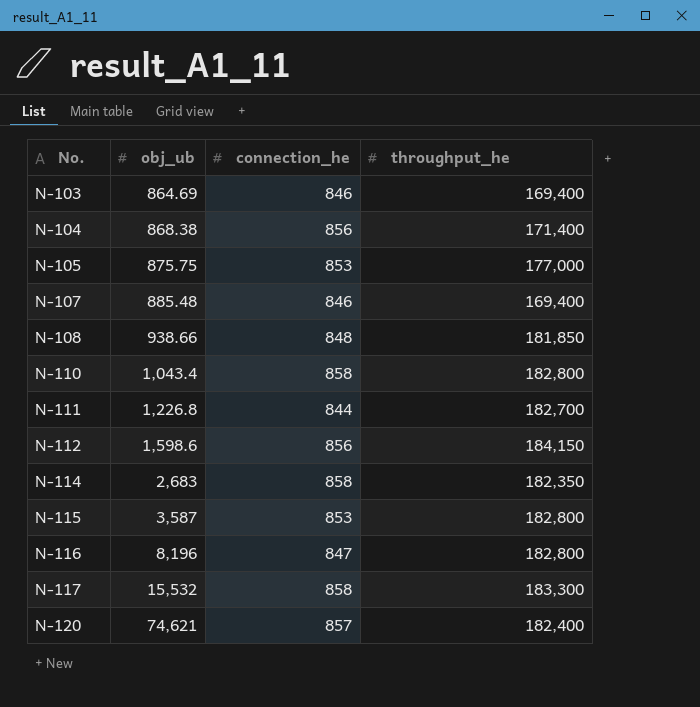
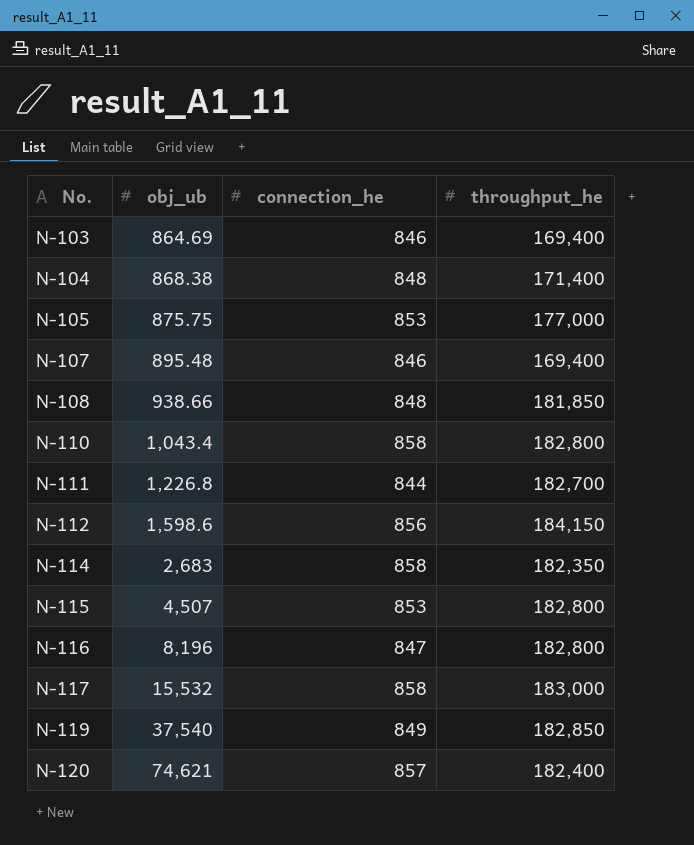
N-104 | connection_he: 856 -> 848
N-107 | obj_ub: 885.48 -> 895.48
N-115 | obj_ub: 3,587 -> 4,507
N-117 | throughput_he: 183,300 -> 183,000
row N-119: none -> 37,540 | 849 | 182,850

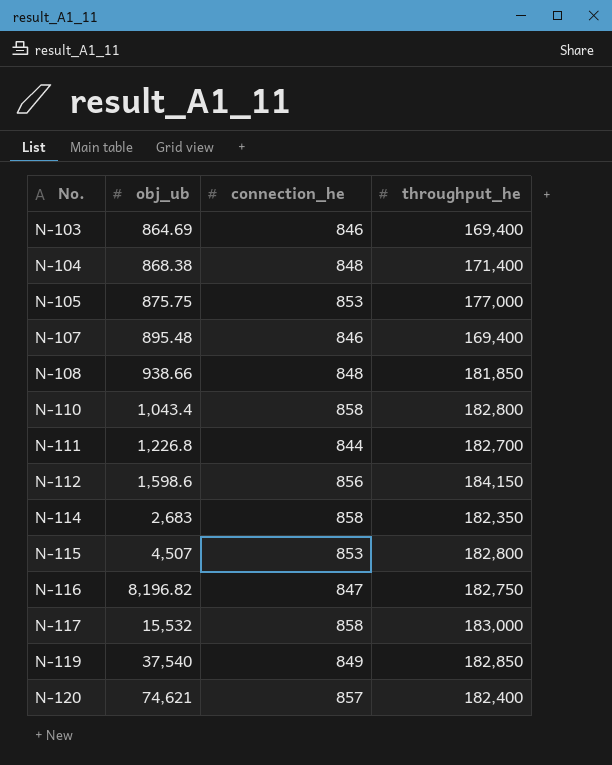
N-116 | obj_ub: 8,196 -> 8,196.82
N-116 | throughput_he: 182,800 -> 182,750

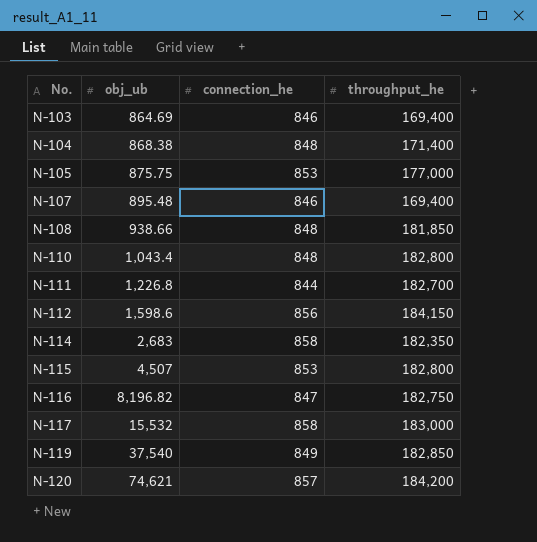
N-110 | connection_he: 858 -> 848
N-120 | throughput_he: 182,400 -> 184,200

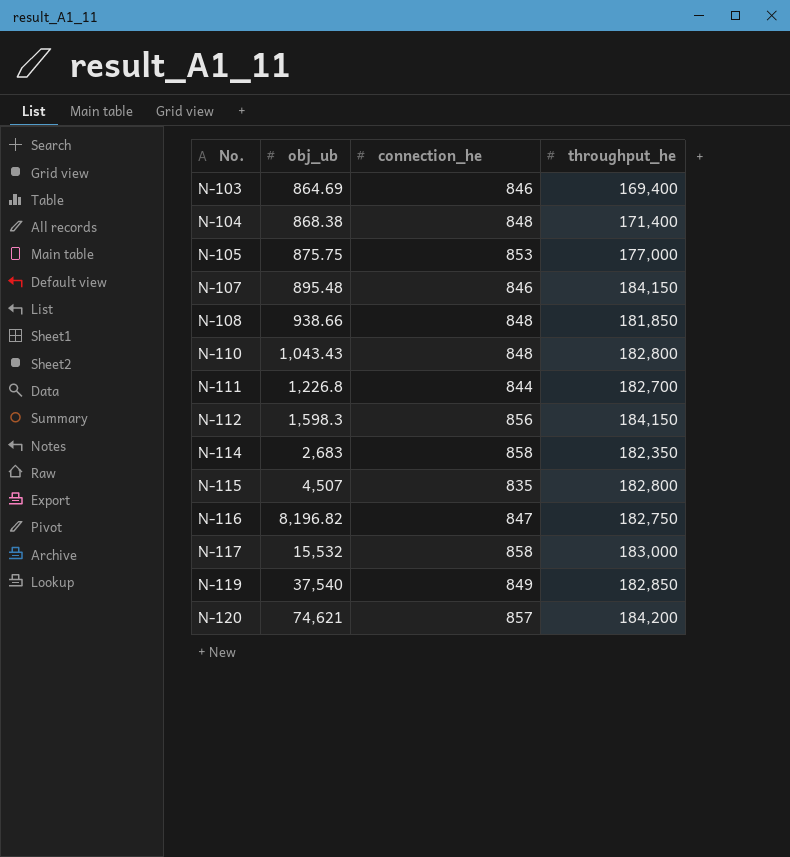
N-107 | throughput_he: 169,400 -> 184,150
N-110 | obj_ub: 1,043.4 -> 1,043.43
N-112 | obj_ub: 1,598.6 -> 1,598.3
N-115 | connection_he: 853 -> 835

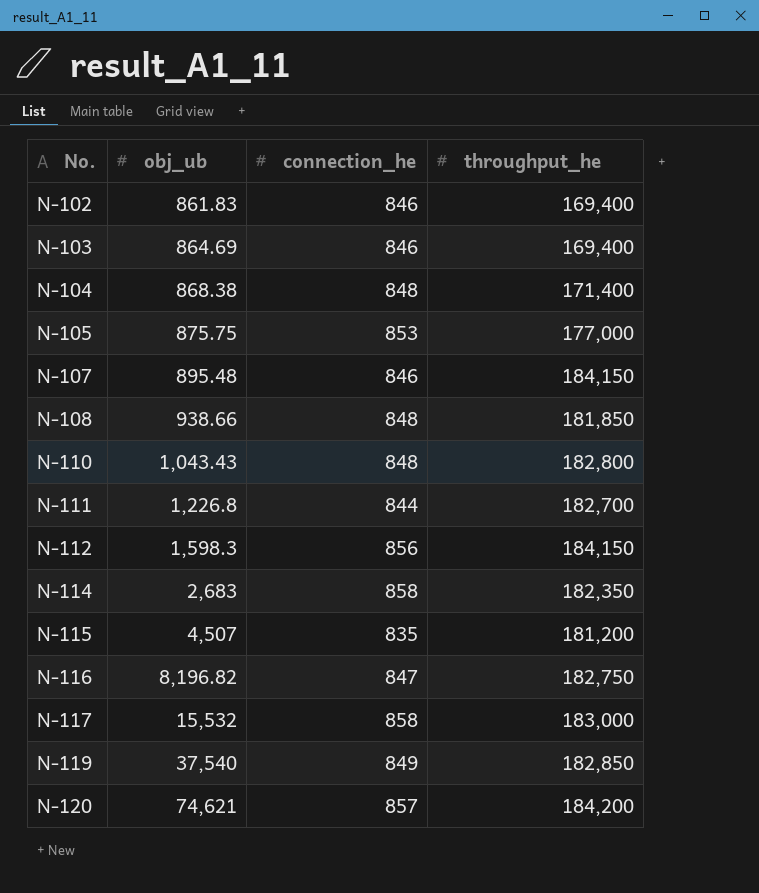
row N-102: none -> 861.83 | 846 | 169,400
N-115 | throughput_he: 182,800 -> 181,200

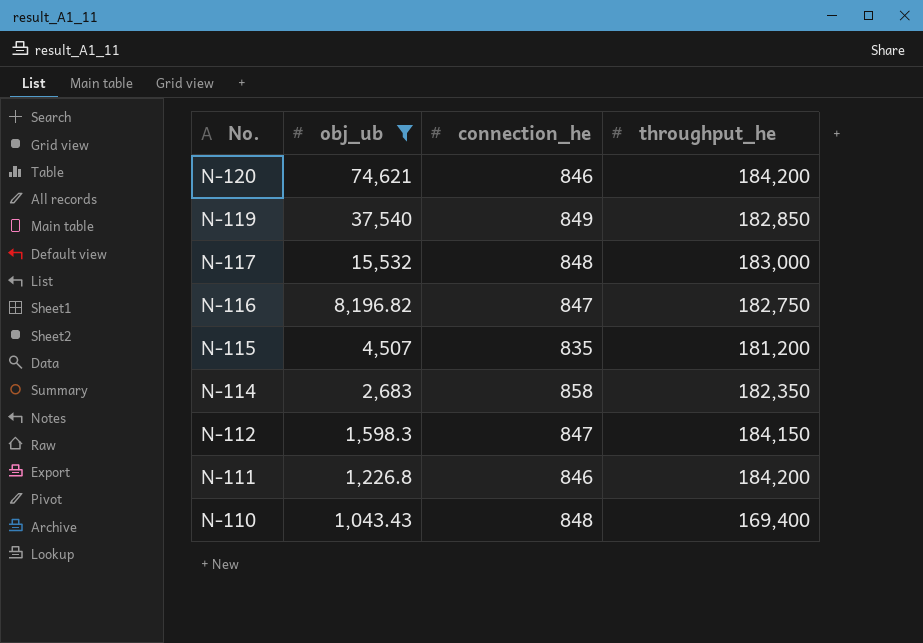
filter: none -> obj_ub >= 1,043.43
row order: No. ascending -> No. descending
N-120 | connection_he: 857 -> 846
N-117 | connection_he: 858 -> 848
N-112 | connection_he: 856 -> 847
N-111 | connection_he: 844 -> 846
N-111 | throughput_he: 182,700 -> 184,200
N-110 | throughput_he: 182,800 -> 169,400

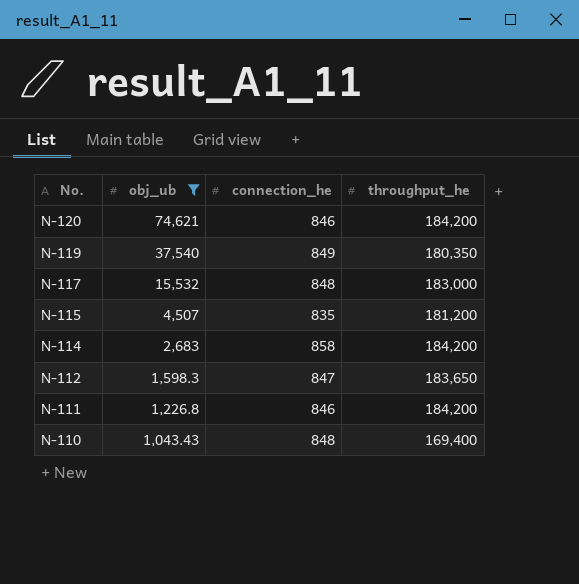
row N-116: 8,196.82 | 847 | 182,750 -> none
N-119 | throughput_he: 182,850 -> 180,350
N-114 | throughput_he: 182,350 -> 184,200
N-112 | throughput_he: 184,150 -> 183,650

